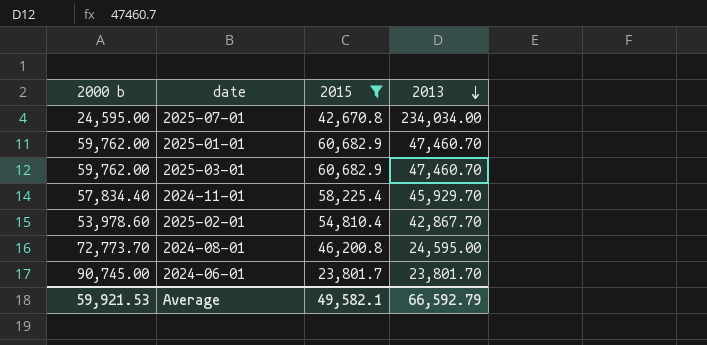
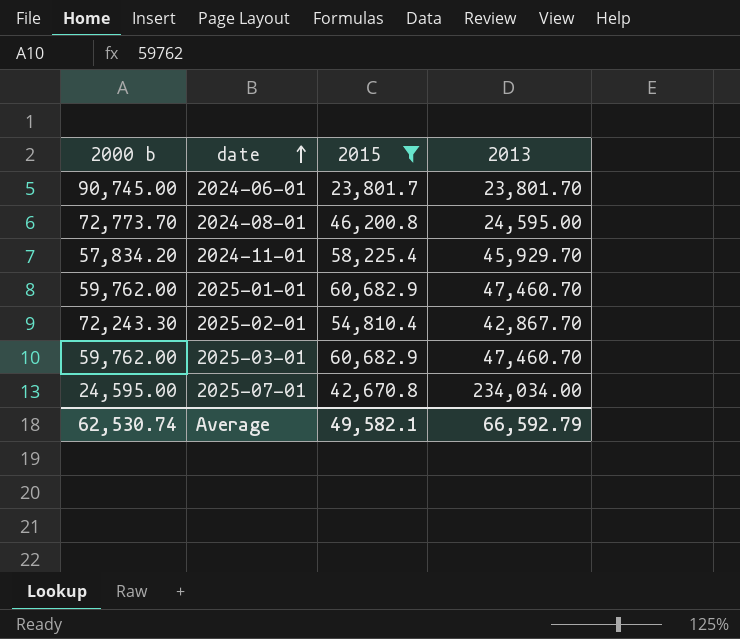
row order: 2013 descending -> date ascending
2024-11-01 | 2000 b: 57,834.40 -> 57,834.20
2025-02-01 | 2000 b: 53,978.60 -> 72,243.30
Average | 2000 b: 59,921.53 -> 62,530.74

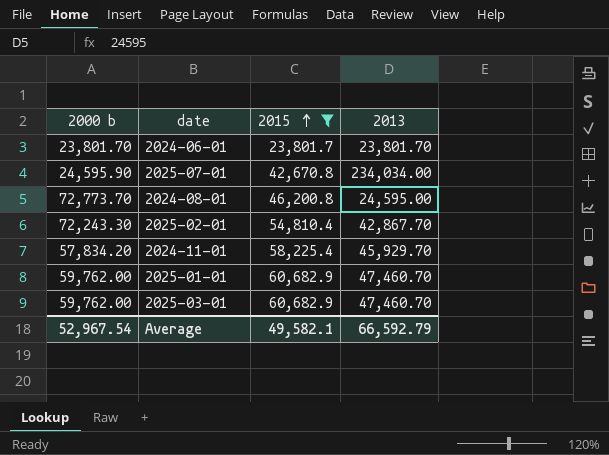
row order: date ascending -> 2015 ascending
2024-06-01 | 2000 b: 90,745.00 -> 23,801.70
2025-07-01 | 2000 b: 24,595.00 -> 24,595.90
Average | 2000 b: 62,530.74 -> 52,967.54

